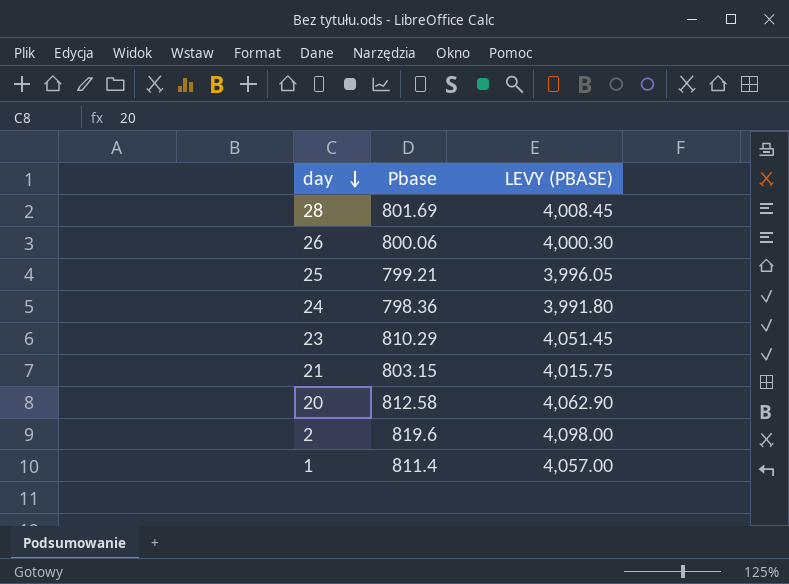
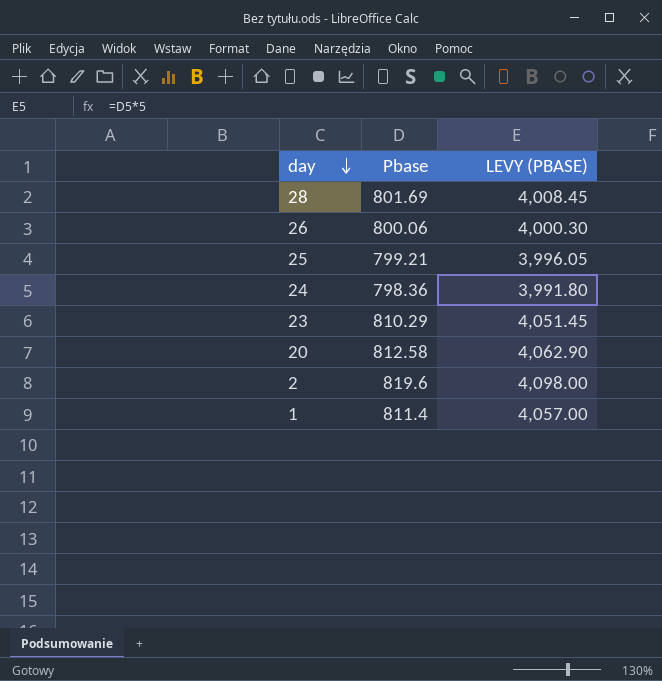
row 21: 803.15 | 4,015.75 -> none

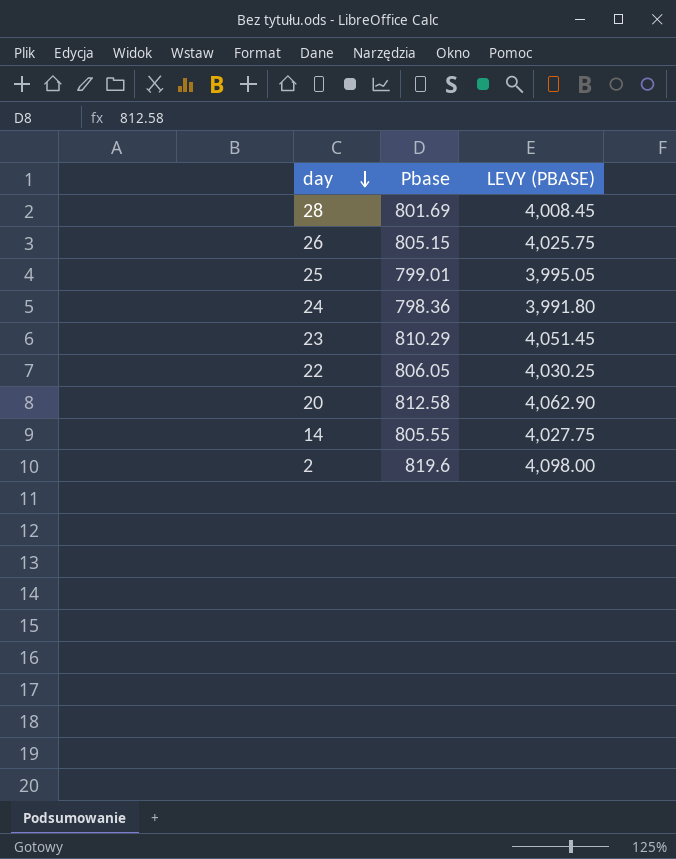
row 1: 811.4 | 4,057.00 -> none
26 | Pbase: 800.06 -> 805.15
26 | LEVY (PBASE): 4,000.30 -> 4,025.75
25 | Pbase: 799.21 -> 799.01
25 | LEVY (PBASE): 3,996.05 -> 3,995.05
row 22: none -> 806.05 | 4,030.25
row 14: none -> 805.55 | 4,027.75

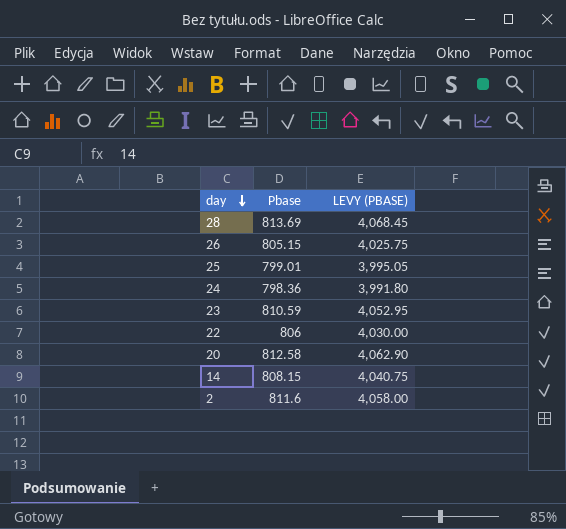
28 | Pbase: 801.69 -> 813.69
28 | LEVY (PBASE): 4,008.45 -> 4,068.45
23 | Pbase: 810.29 -> 810.59
23 | LEVY (PBASE): 4,051.45 -> 4,052.95
22 | Pbase: 806.05 -> 806
22 | LEVY (PBASE): 4,030.25 -> 4,030.00
14 | Pbase: 805.55 -> 808.15
14 | LEVY (PBASE): 4,027.75 -> 4,040.75
2 | Pbase: 819.6 -> 811.6
2 | LEVY (PBASE): 4,098.00 -> 4,058.00

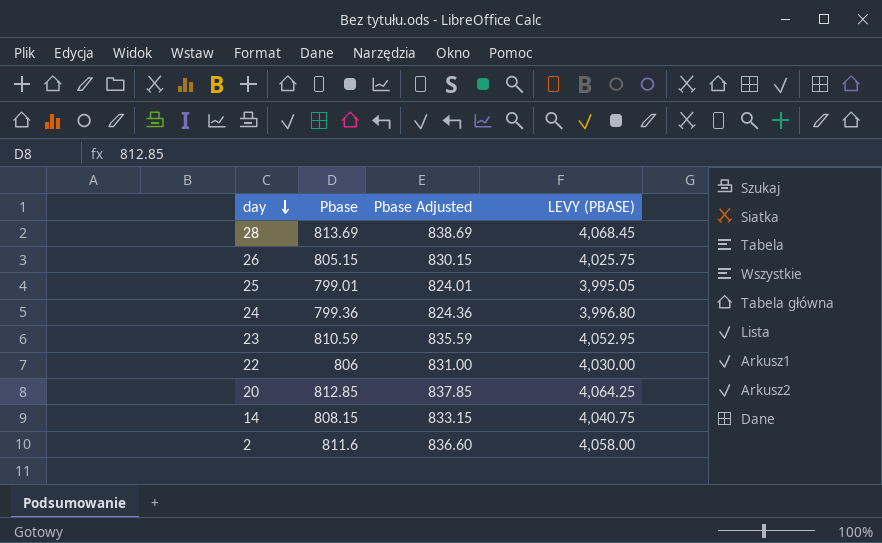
column Pbase Adjusted | formula: none -> [Pbase] + 25
24 | Pbase: 798.36 -> 799.36
24 | LEVY (PBASE): 3,991.80 -> 3,996.80
20 | Pbase: 812.58 -> 812.85
20 | LEVY (PBASE): 4,062.90 -> 4,064.25

